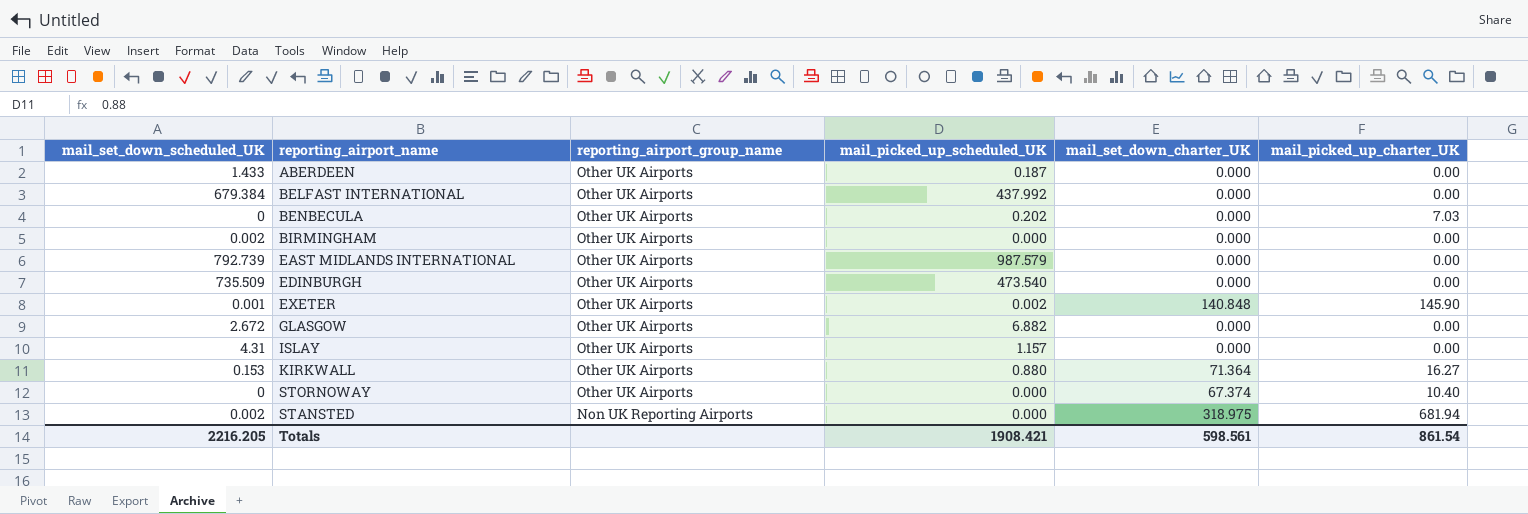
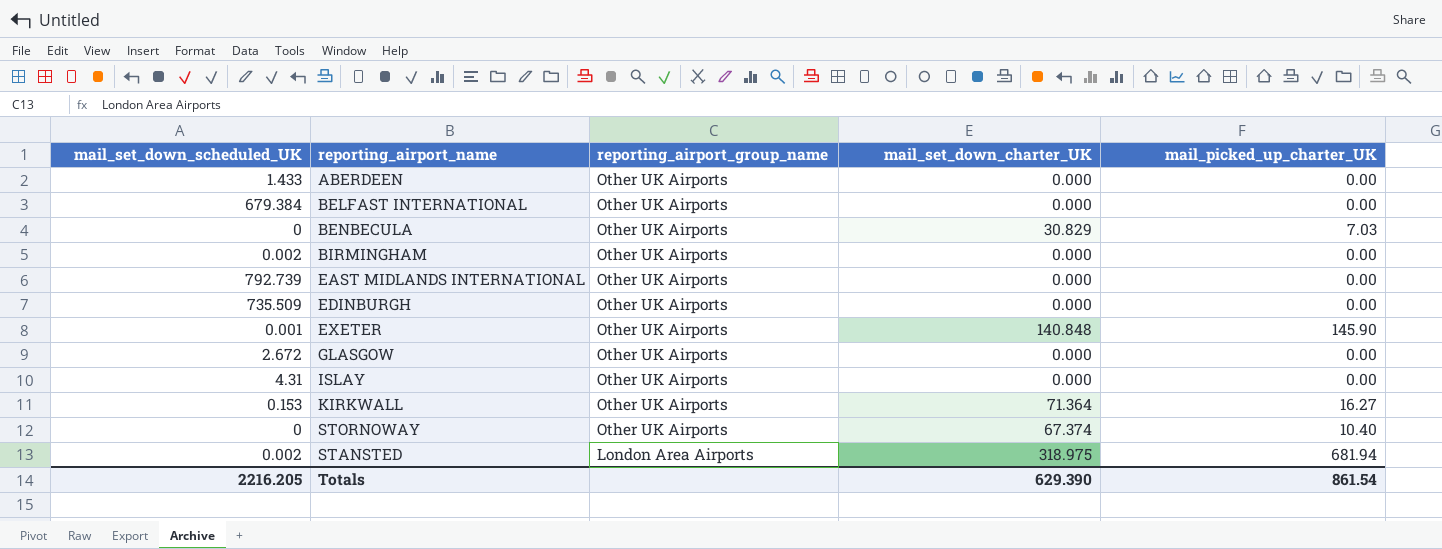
column mail_picked_up_scheduled_UK | position: 4 -> none
BENBECULA | mail_set_down_charter_UK: 0.000 -> 30.829
STANSTED | reporting_airport_group_name: Non UK Reporting Airports -> London Area Airports
Totals | mail_set_down_charter_UK: 598.561 -> 629.390

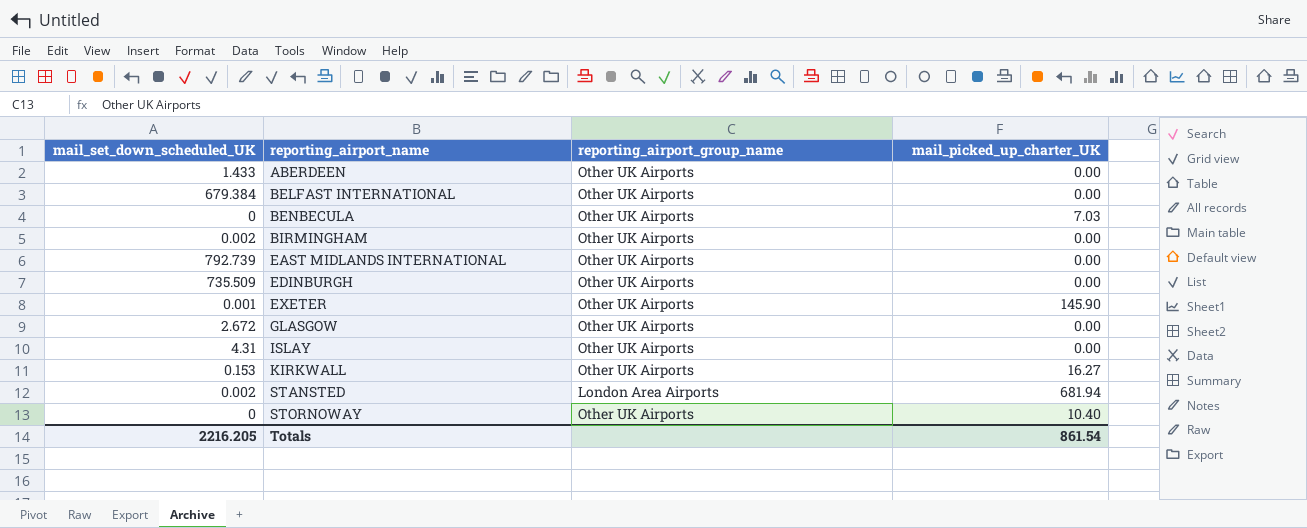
row order: reporting_airport_group_name descending -> reporting_airport_name ascending
column mail_set_down_charter_UK | position: 4 -> none

